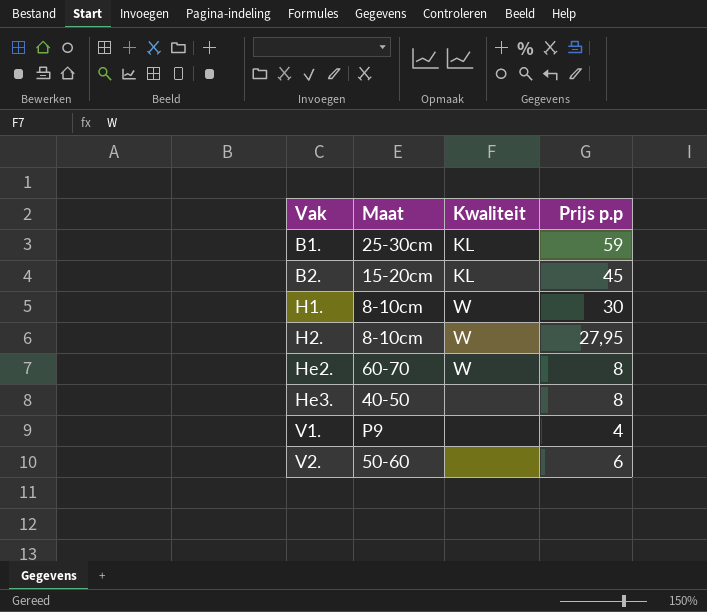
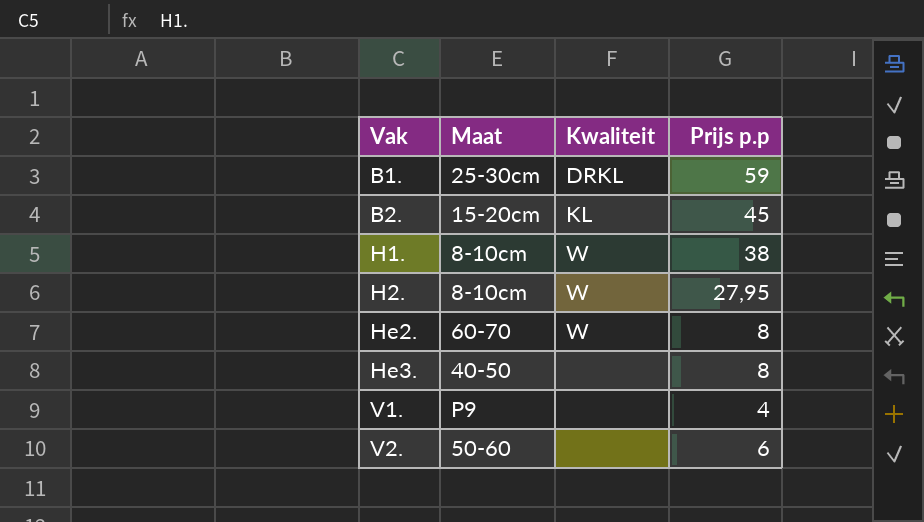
B1. | Kwaliteit: KL -> DRKL
H1. | Prijs p.p: 30 -> 38

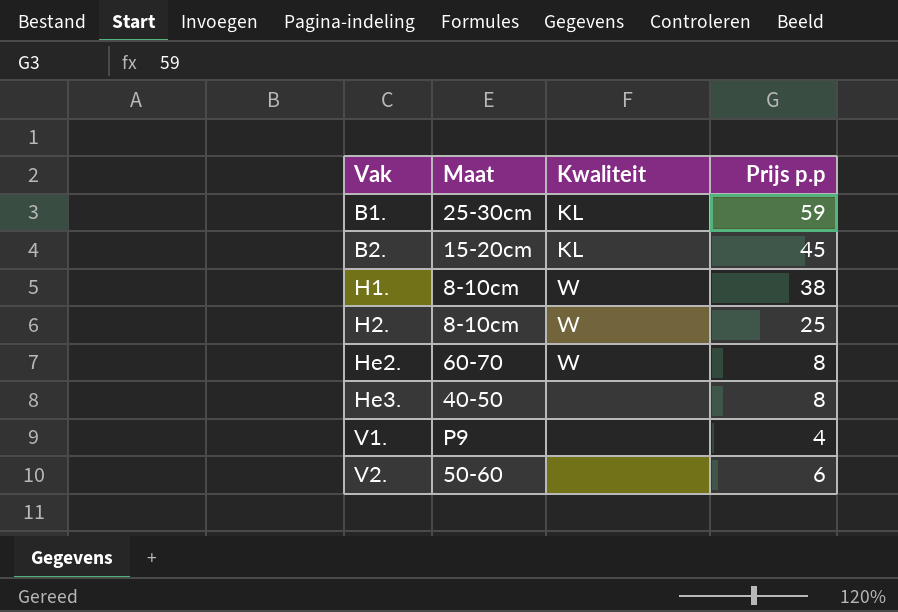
B1. | Kwaliteit: DRKL -> KL
H2. | Prijs p.p: 27,95 -> 25

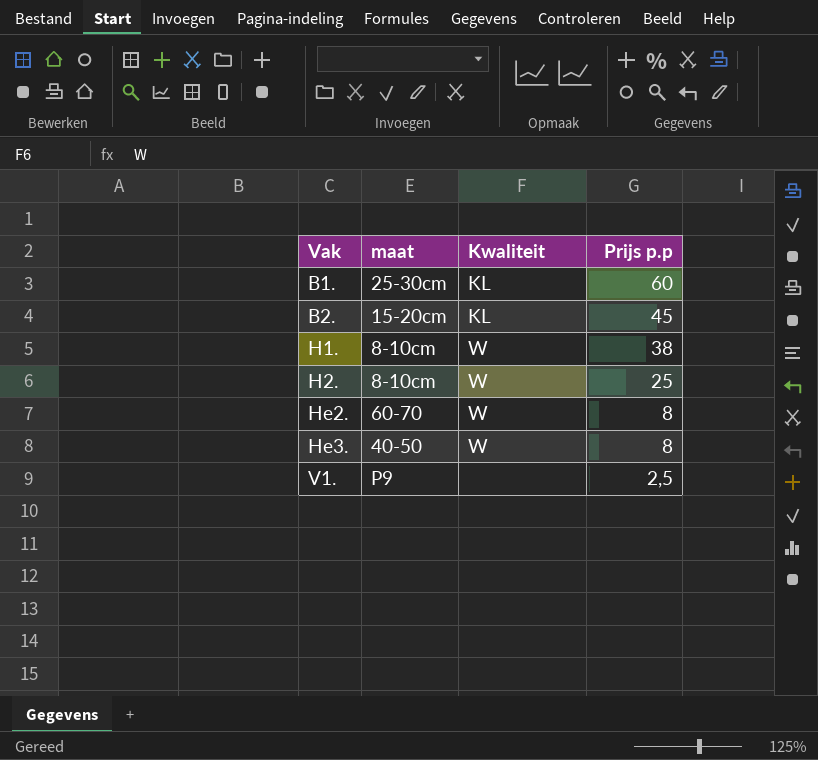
column name: Maat -> maat
row V2.: 50-60 | none | 6 -> none
B1. | Prijs p.p: 59 -> 60
He3. | Kwaliteit: none -> W
V1. | Prijs p.p: 4 -> 2,5

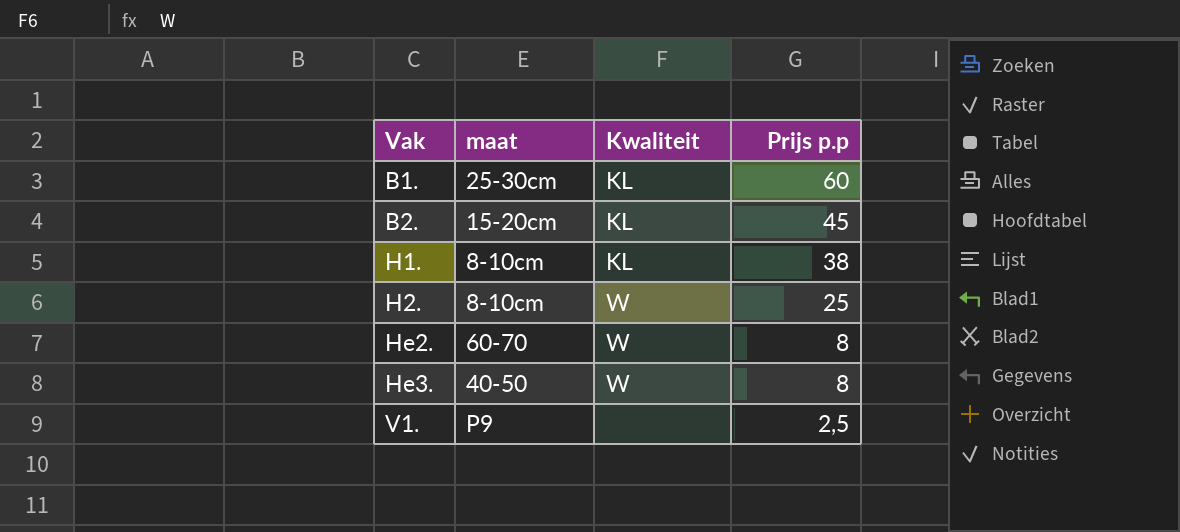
H1. | Kwaliteit: W -> KL

